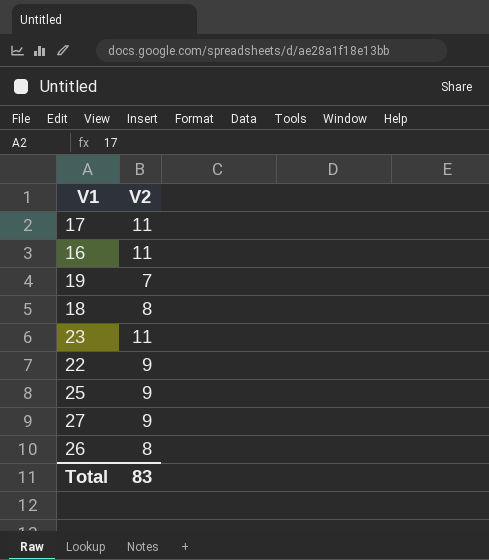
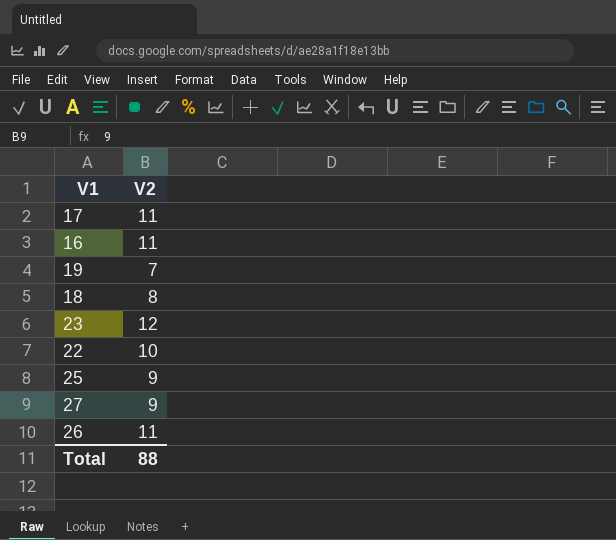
23 | V2: 11 -> 12
22 | V2: 9 -> 10
26 | V2: 8 -> 11
Total | V2: 83 -> 88

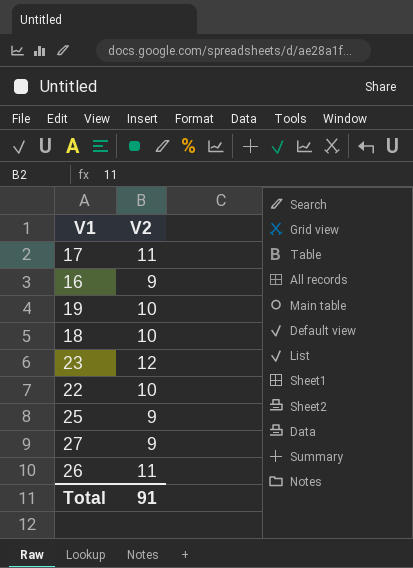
16 | V2: 11 -> 9
19 | V2: 7 -> 10
18 | V2: 8 -> 10
Total | V2: 88 -> 91

